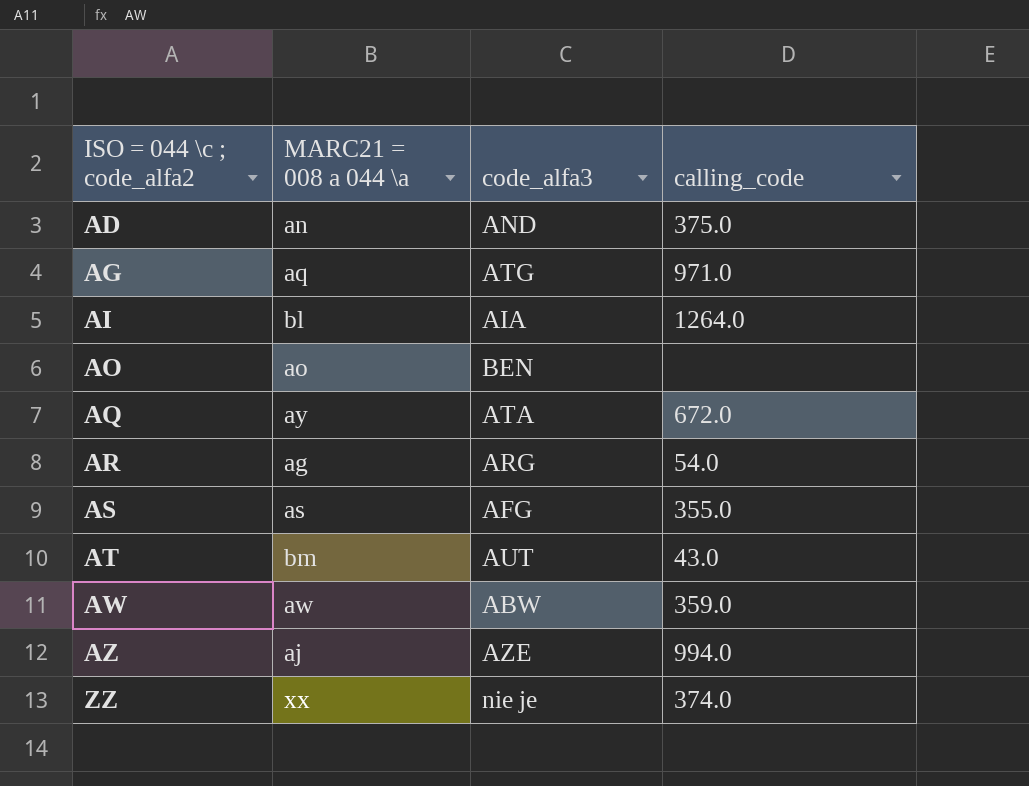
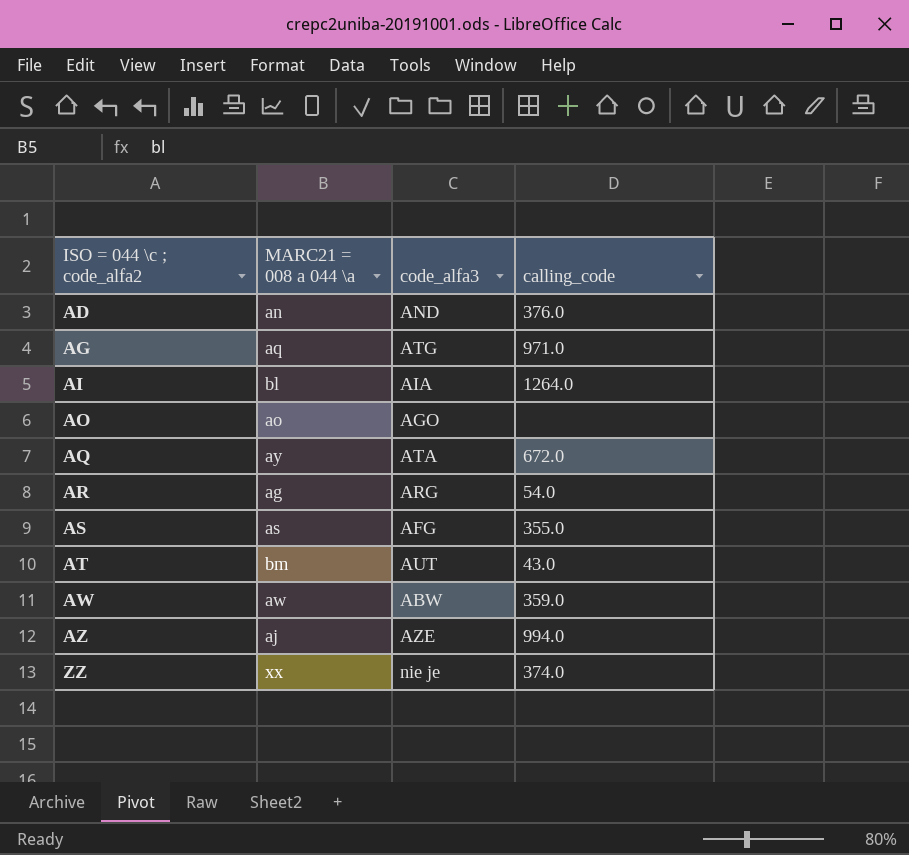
AD | calling_code: 375.0 -> 376.0
AO | code_alfa3: BEN -> AGO

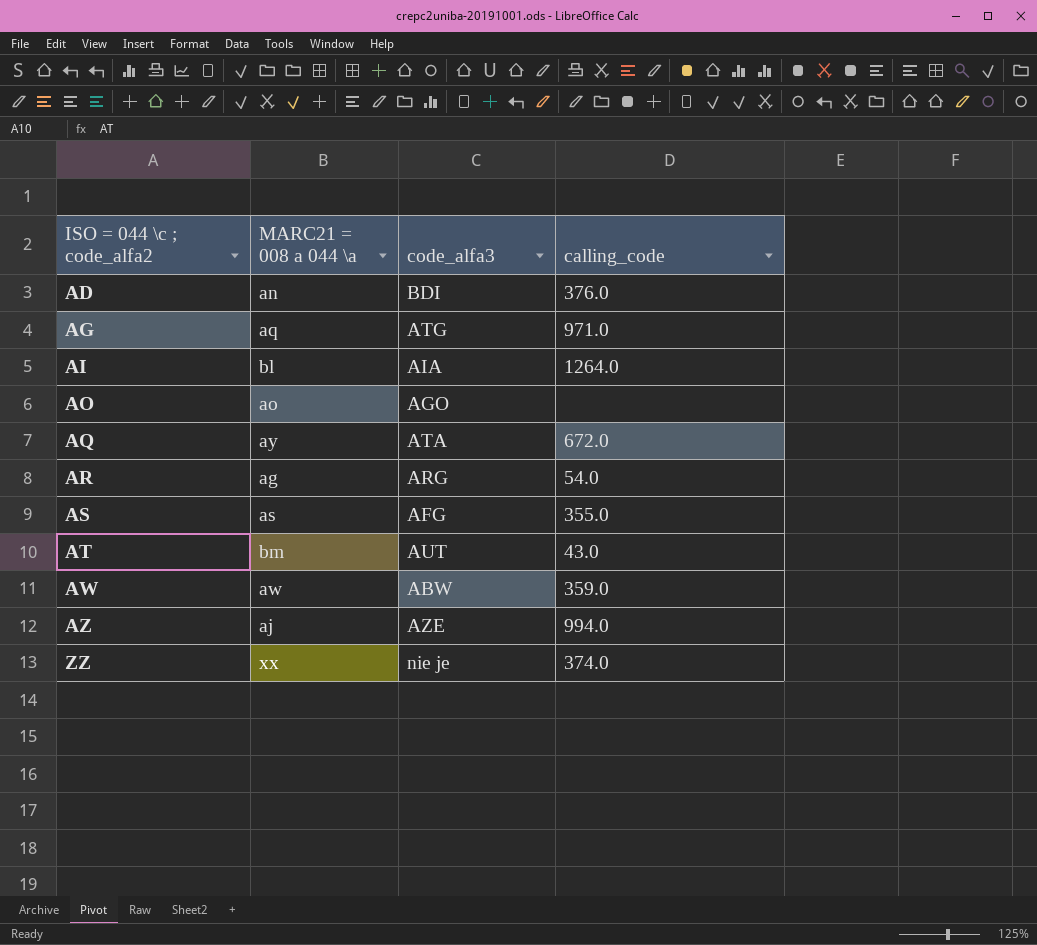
AD | code_alfa3: AND -> BDI

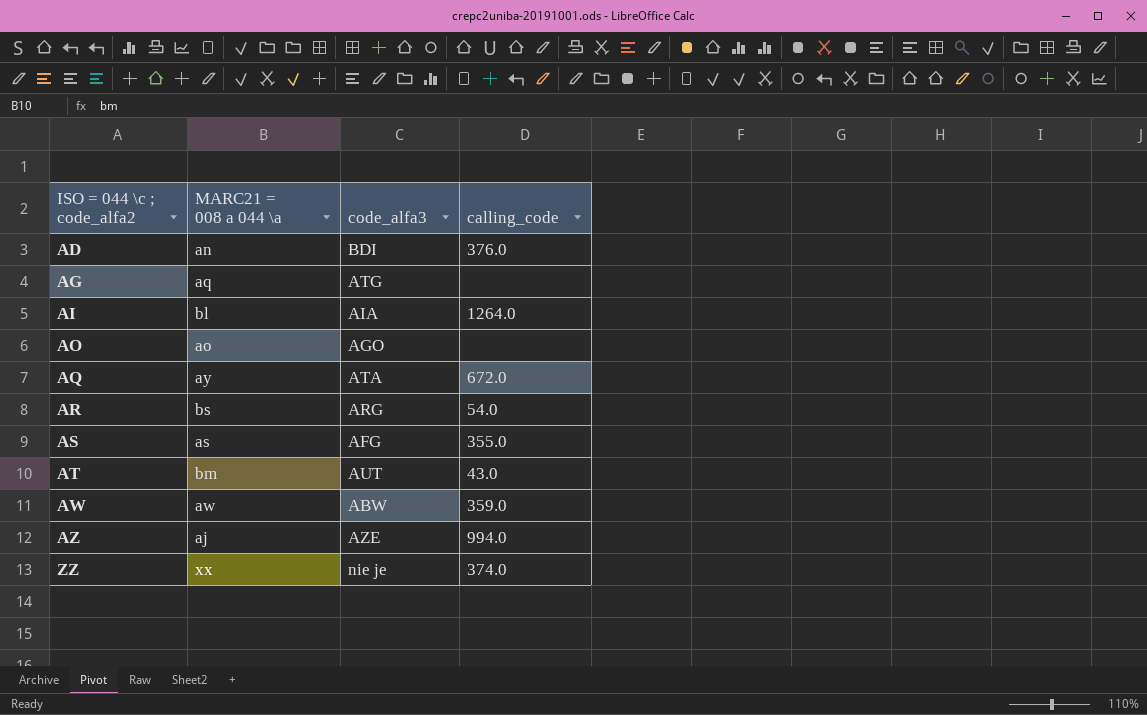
AG | calling_code: 971.0 -> none
AR | MARC21 = 008 a 044 \a: ag -> bs

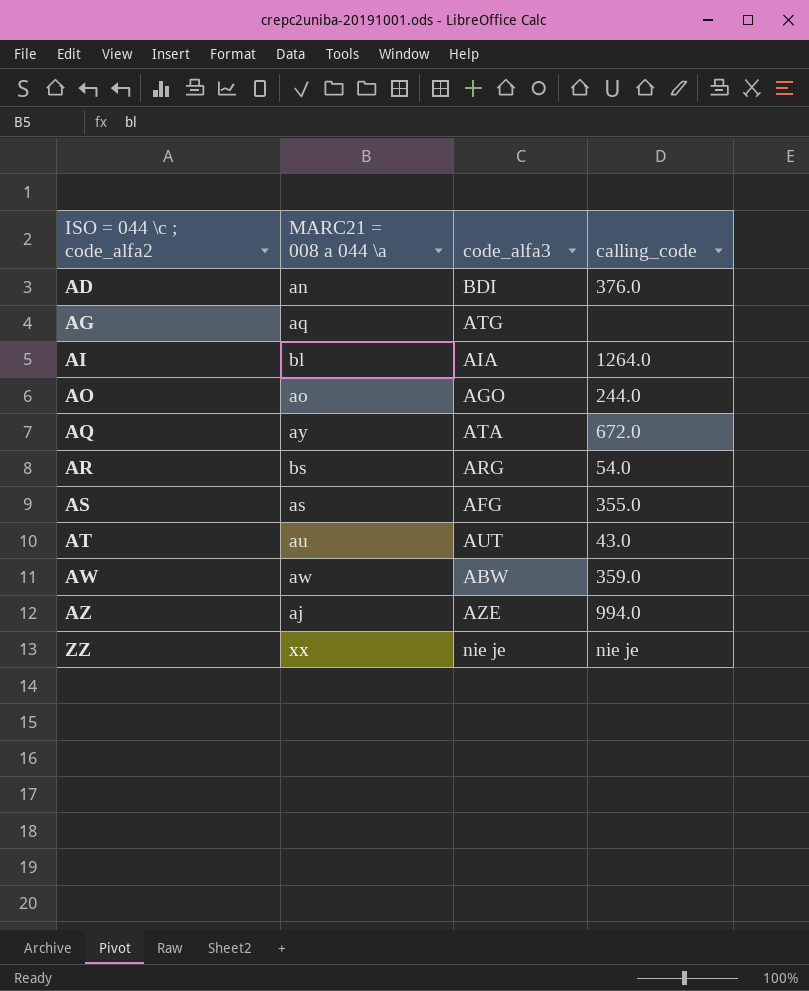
AO | calling_code: none -> 244.0
AT | MARC21 = 008 a 044 \a: bm -> au
ZZ | calling_code: 374.0 -> nie je

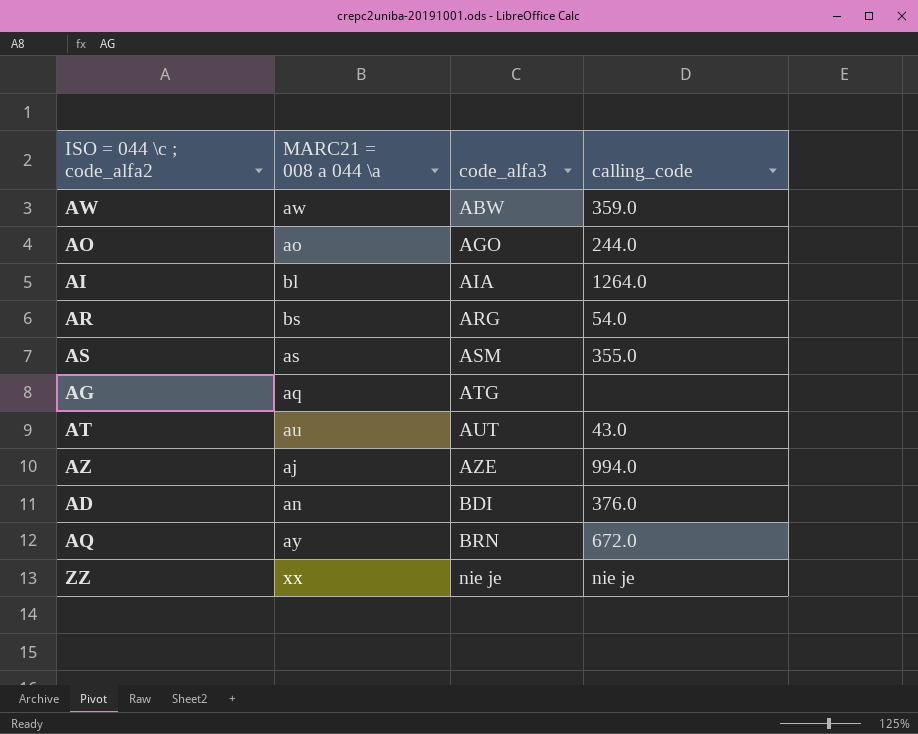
row order: ISO = 044 \c ; code_alfa2 ascending -> code_alfa3 ascending
AS | code_alfa3: AFG -> ASM
AQ | code_alfa3: ATA -> BRN

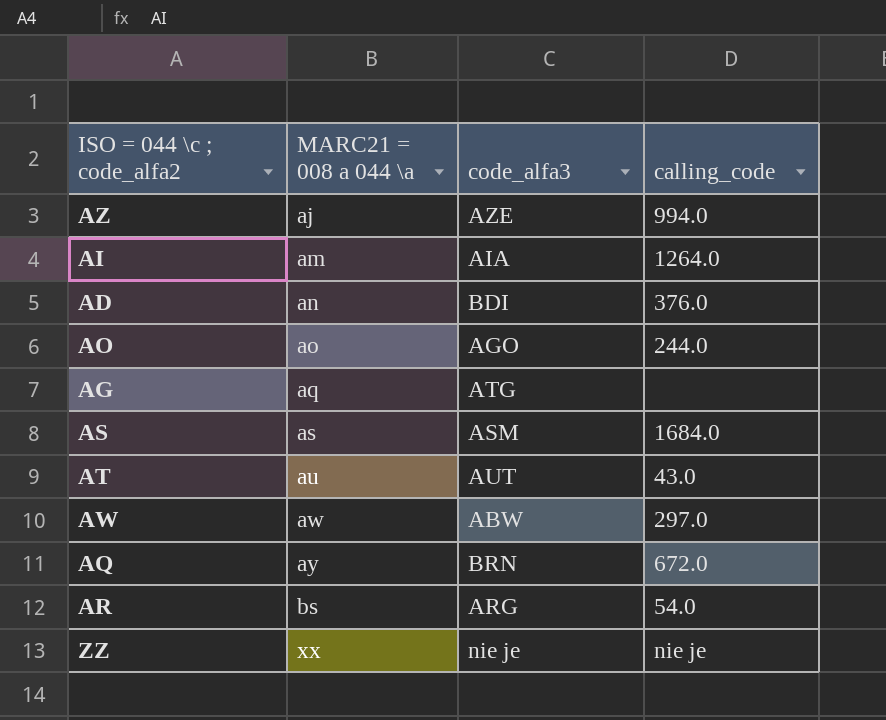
row order: code_alfa3 ascending -> MARC21 = 008 a 044 \a ascending
AI | MARC21 = 008 a 044 \a: bl -> am
AS | calling_code: 355.0 -> 1684.0
AW | calling_code: 359.0 -> 297.0

